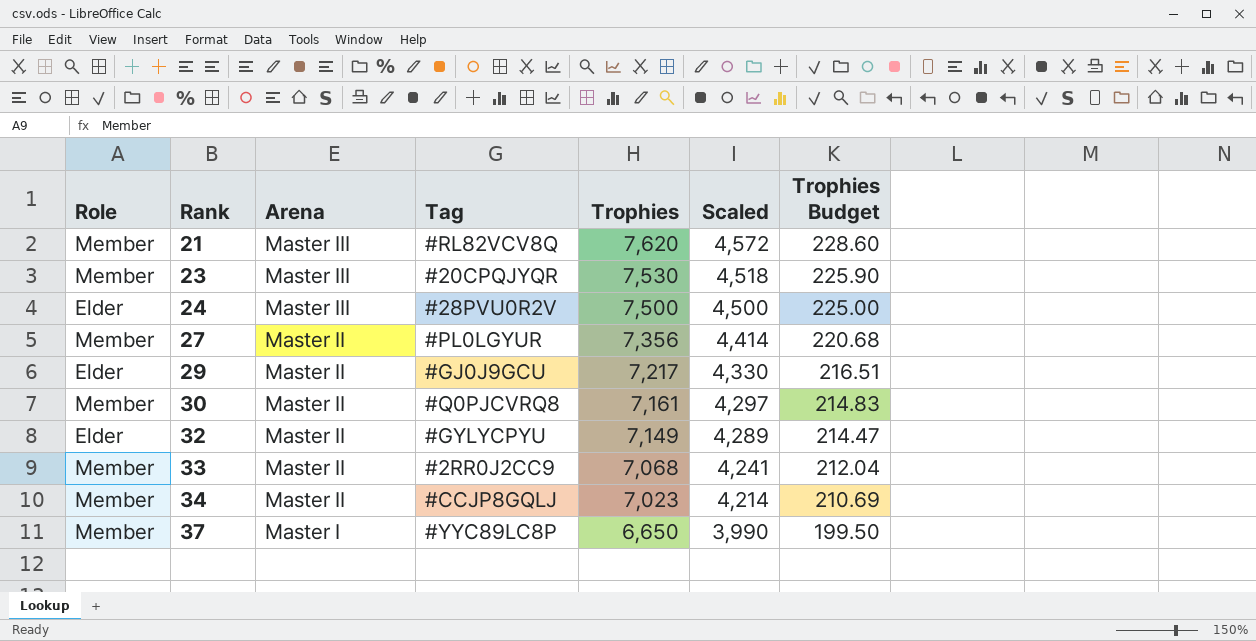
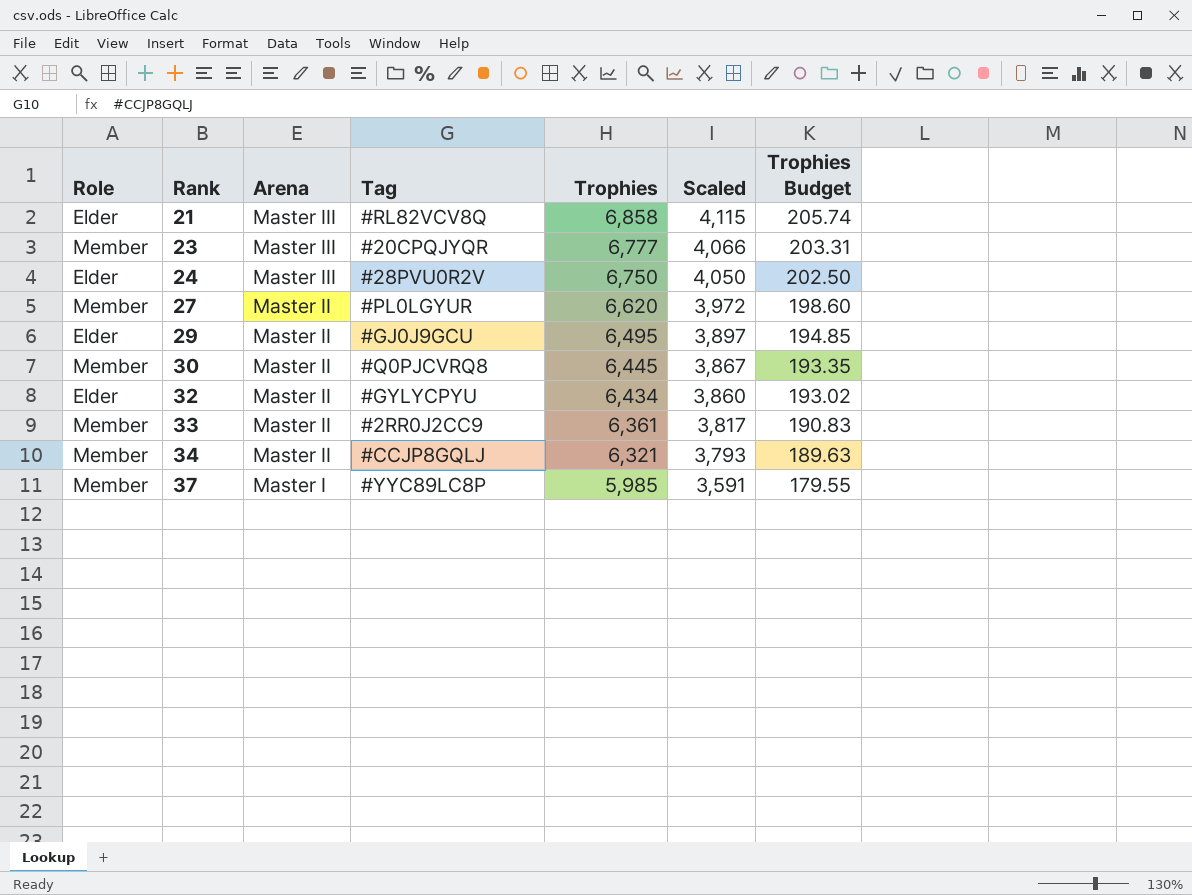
21 | Role: Member -> Elder
21 | Trophies: 7,620 -> 6,858
21 | Scaled: 4,572 -> 4,115
21 | Trophies Budget: 228.60 -> 205.74
23 | Trophies: 7,530 -> 6,777
23 | Scaled: 4,518 -> 4,066
23 | Trophies Budget: 225.90 -> 203.31
24 | Trophies: 7,500 -> 6,750
24 | Scaled: 4,500 -> 4,050
24 | Trophies Budget: 225.00 -> 202.50
27 | Trophies: 7,356 -> 6,620
27 | Scaled: 4,414 -> 3,972
27 | Trophies Budget: 220.68 -> 198.60
29 | Trophies: 7,217 -> 6,495
29 | Scaled: 4,330 -> 3,897
29 | Trophies Budget: 216.51 -> 194.85
30 | Trophies: 7,161 -> 6,445
30 | Scaled: 4,297 -> 3,867
30 | Trophies Budget: 214.83 -> 193.35
32 | Trophies: 7,149 -> 6,434
32 | Scaled: 4,289 -> 3,860
32 | Trophies Budget: 214.47 -> 193.02
33 | Trophies: 7,068 -> 6,361
33 | Scaled: 4,241 -> 3,817
33 | Trophies Budget: 212.04 -> 190.83
34 | Trophies: 7,023 -> 6,321
34 | Scaled: 4,214 -> 3,793
34 | Trophies Budget: 210.69 -> 189.63
37 | Trophies: 6,650 -> 5,985
37 | Scaled: 3,990 -> 3,591
37 | Trophies Budget: 199.50 -> 179.55

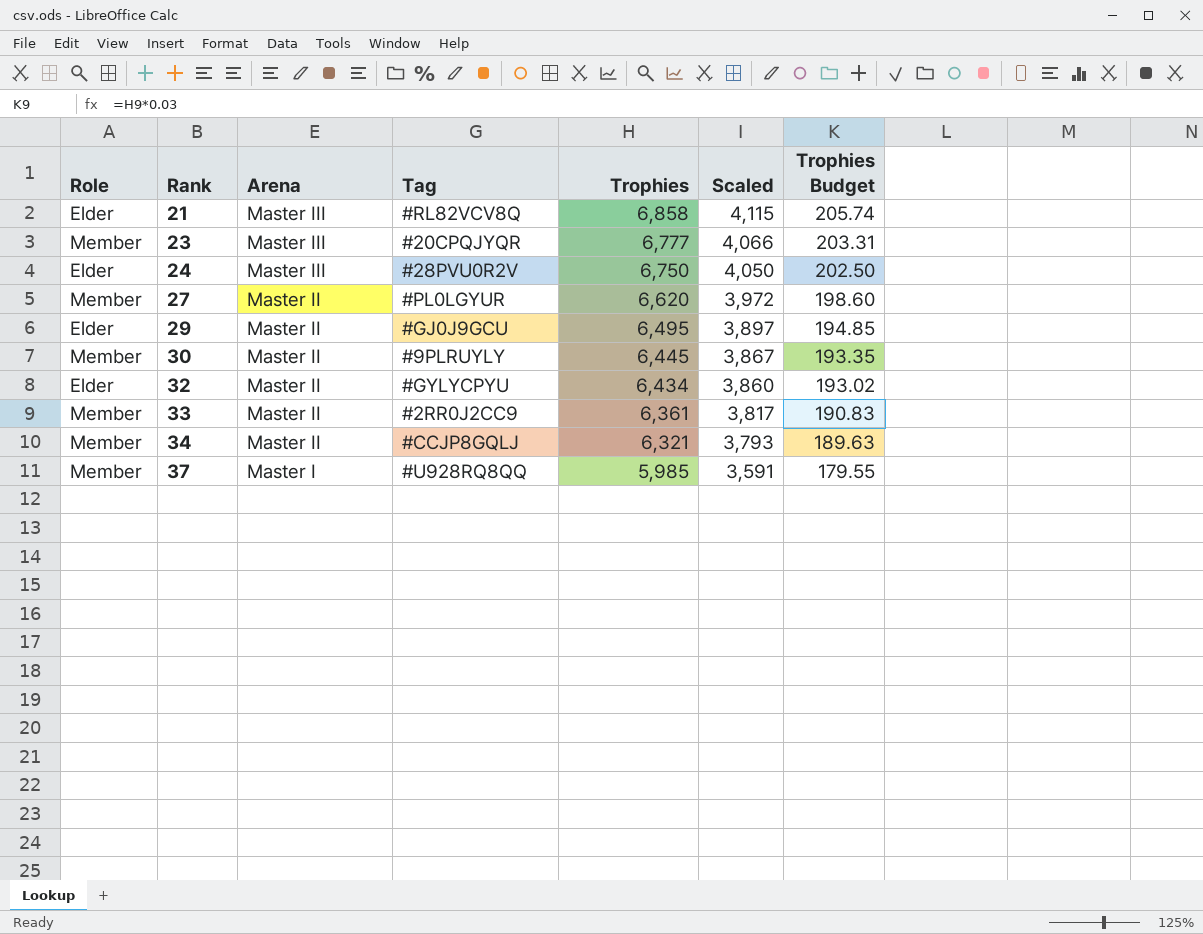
30 | Tag: #Q0PJCVRQ8 -> #9PLRUYLY
37 | Tag: #YYC89LC8P -> #U928RQ8QQ

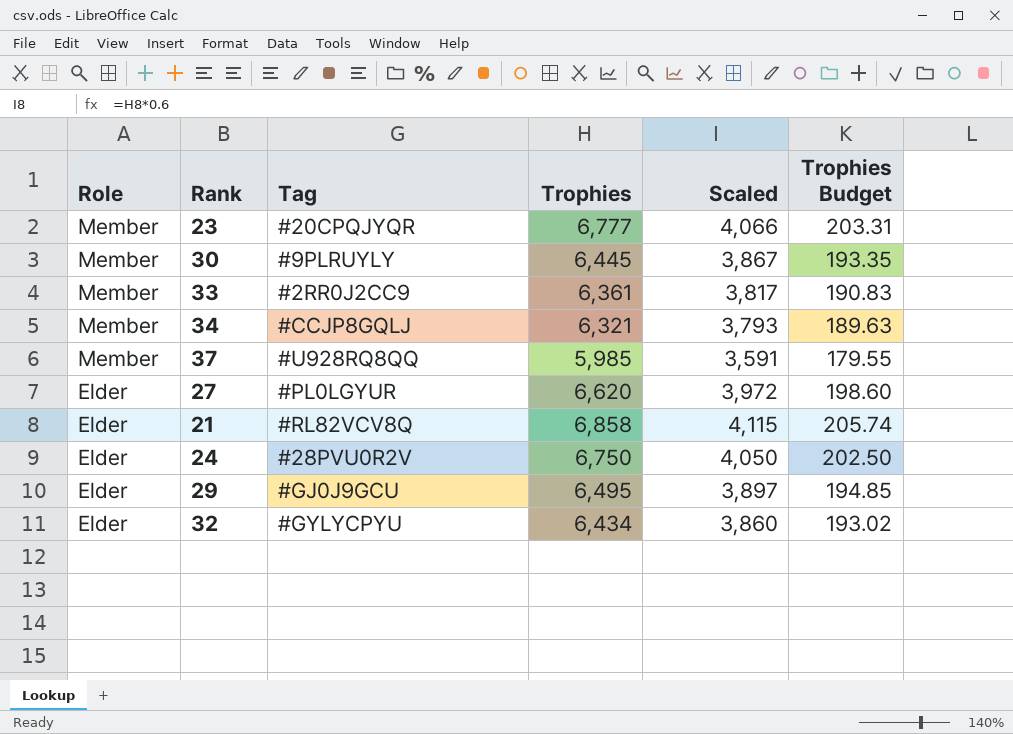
row order: Rank ascending -> Role descending
column Arena | position: 3 -> none
27 | Role: Member -> Elder

